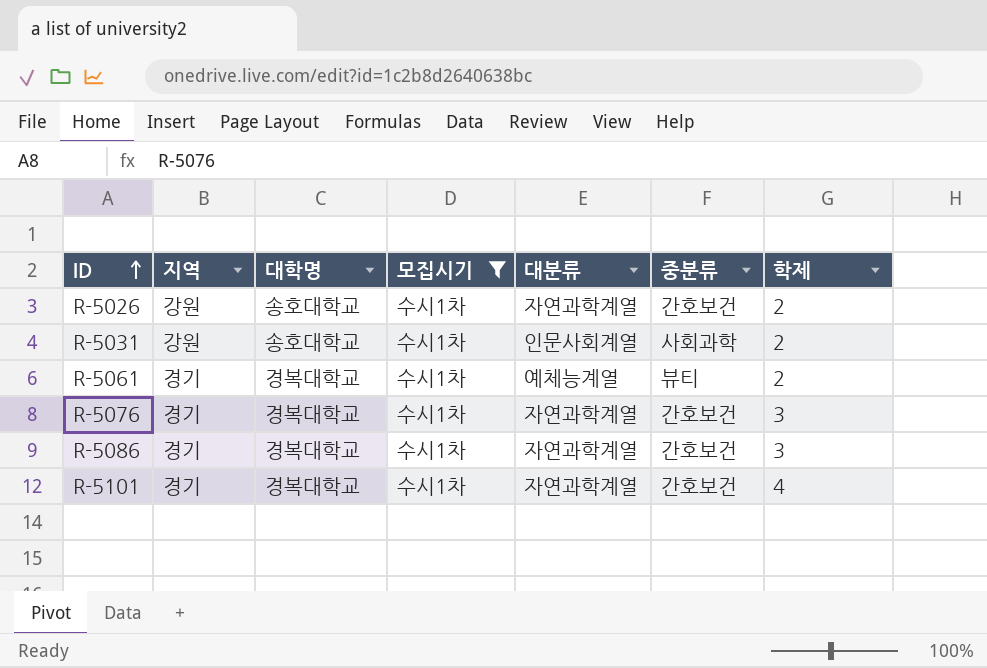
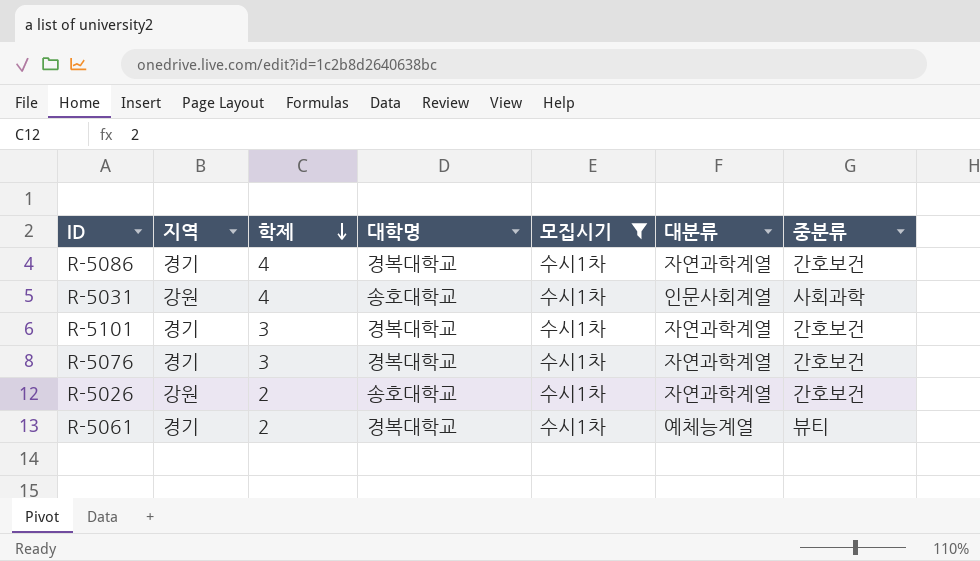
row order: ID ascending -> 학제 descending
column 학제 | position: 7 -> 3
R-5086 | 학제: 3 -> 4
R-5031 | 학제: 2 -> 4
R-5101 | 학제: 4 -> 3

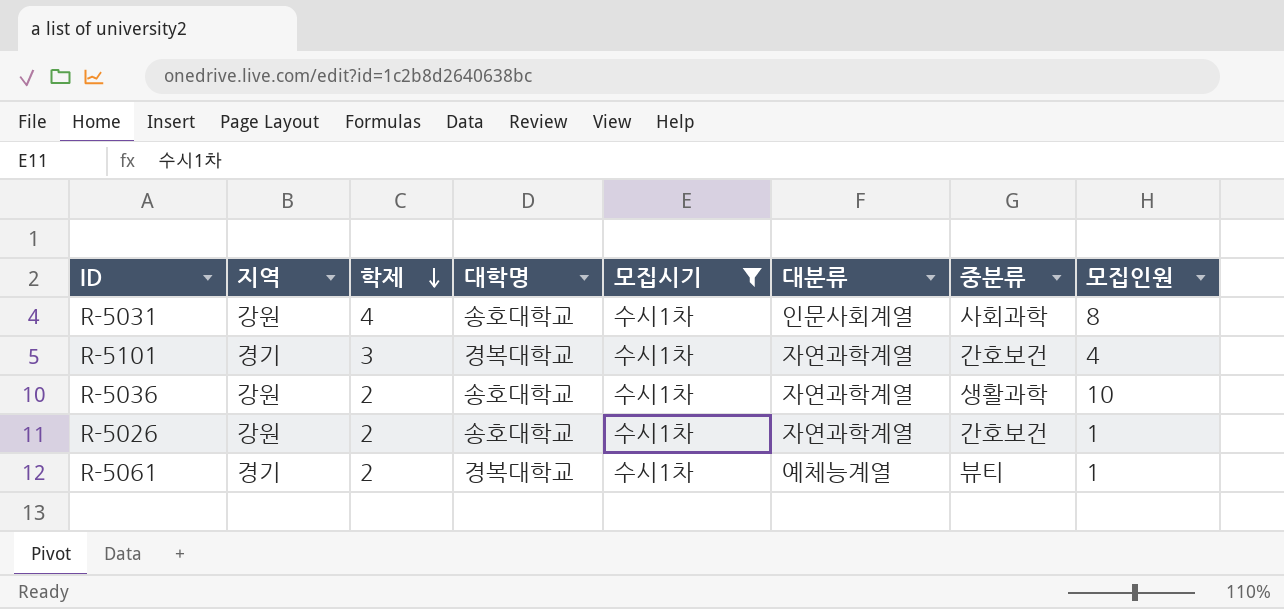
column 모집인원 | position: none -> 8
row R-5086: 경기 | 4 | 경복대학교 | 수시1차 | 자연과학계열 | 간호보건 -> none
row R-5076: 경기 | 3 | 경복대학교 | 수시1차 | 자연과학계열 | 간호보건 -> none
row R-5036: none -> 강원 | 2 | 송호대학교 | 수시1차 | 자연과학계열 | 생활과학 | 10

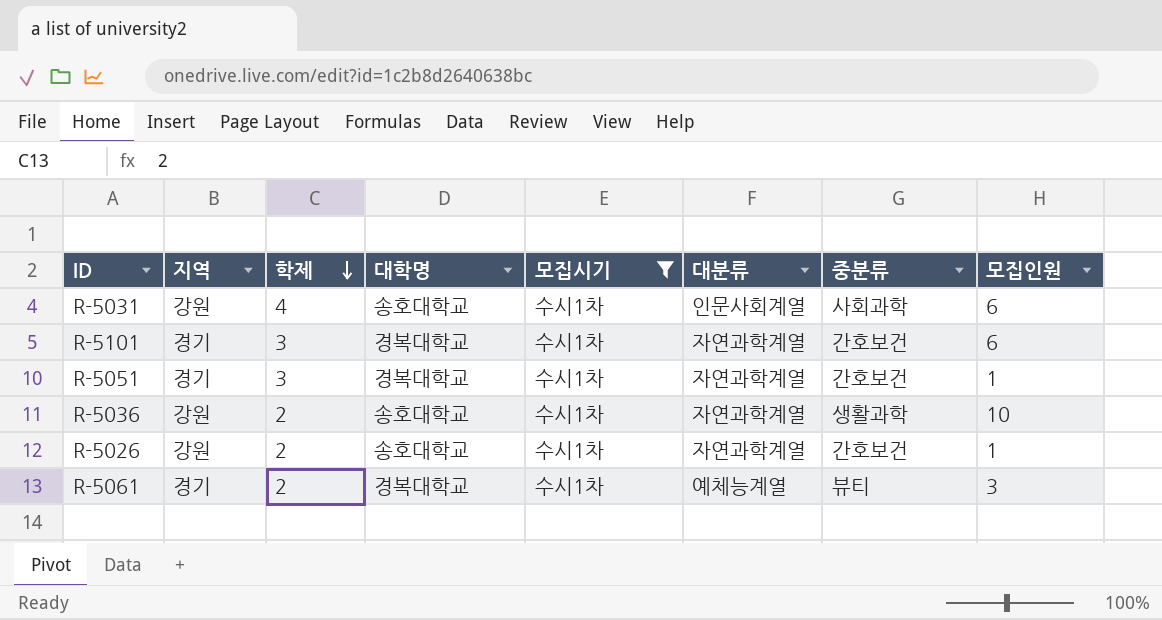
R-5031 | 모집인원: 8 -> 6
R-5101 | 모집인원: 4 -> 6
row R-5051: none -> 경기 | 3 | 경복대학교 | 수시1차 | 자연과학계열 | 간호보건 | 1
R-5061 | 모집인원: 1 -> 3

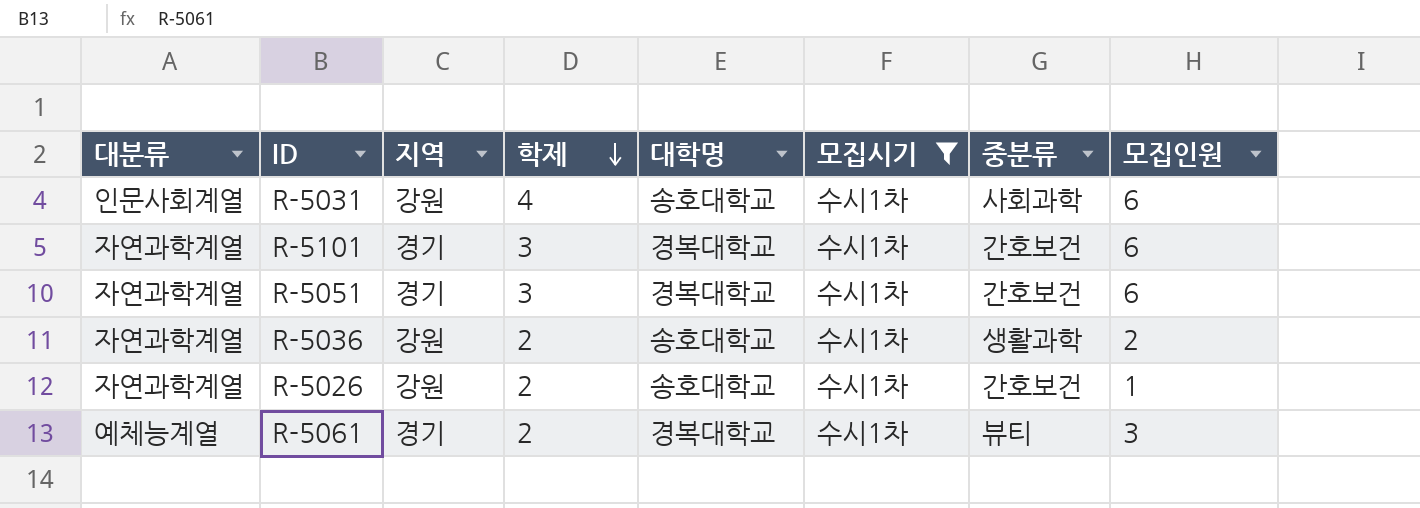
column 대분류 | position: 6 -> 1
R-5051 | 모집인원: 1 -> 6
R-5036 | 모집인원: 10 -> 2

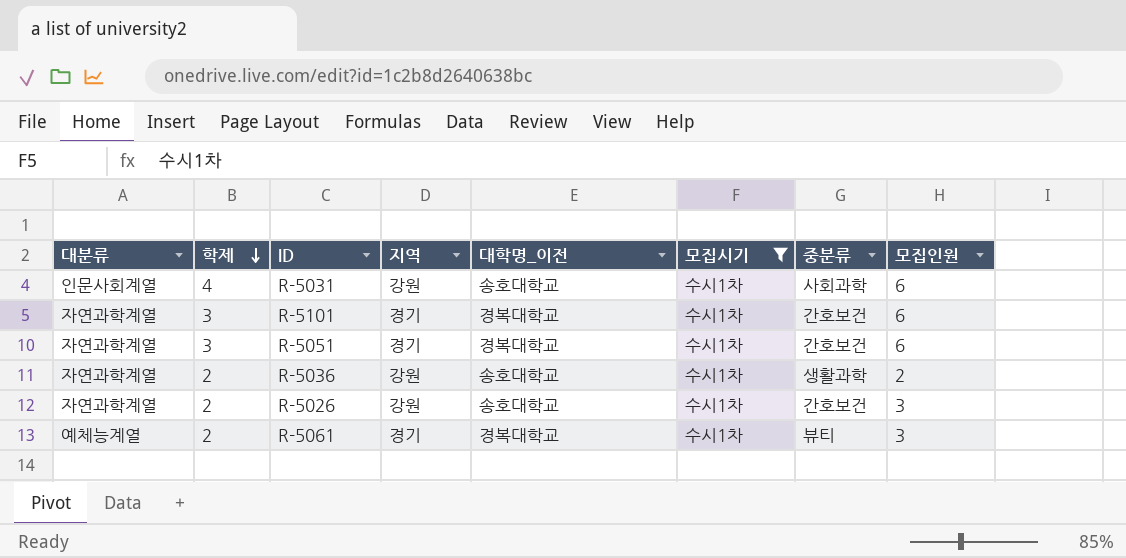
column 학제 | position: 4 -> 2
column name: 대학명 -> 대학명_이전
R-5026 | 모집인원: 1 -> 3

